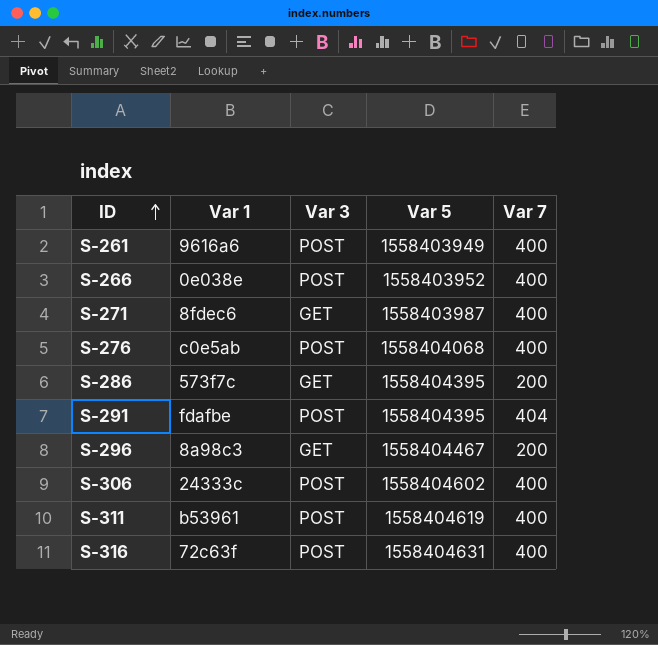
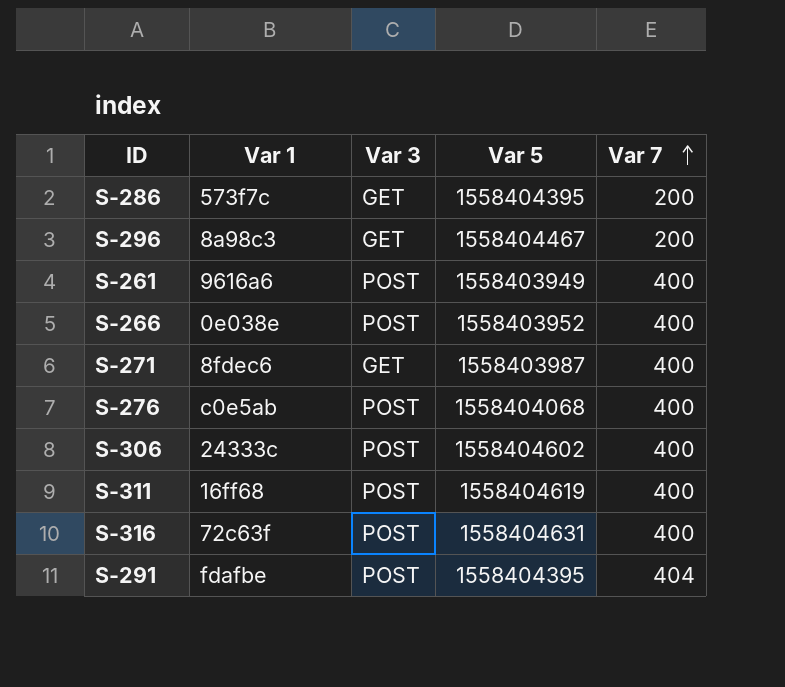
row order: ID ascending -> Var 7 ascending
S-311 | Var 1: b53961 -> 16ff68

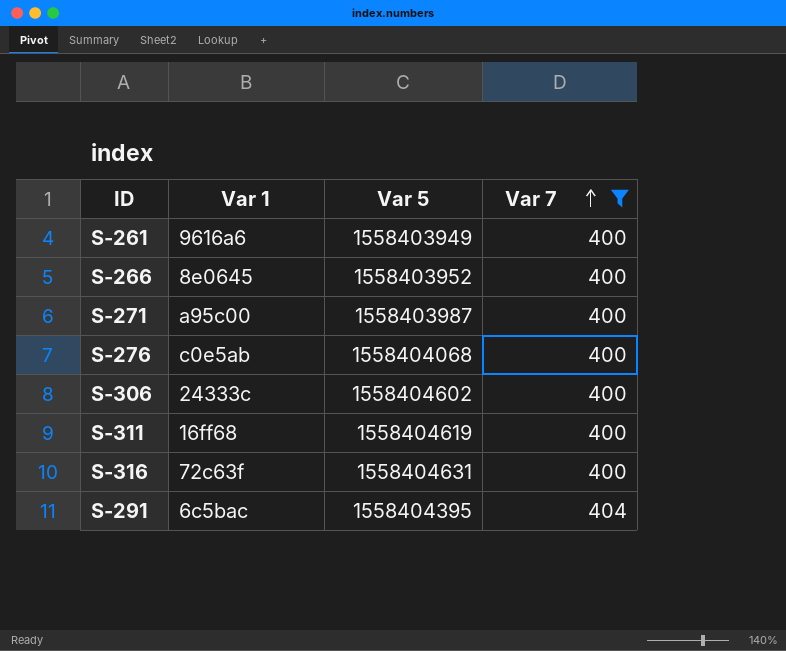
filter: none -> Var 7 != 200
column Var 3 | position: 3 -> none
S-266 | Var 1: 0e038e -> 8e0645
S-271 | Var 1: 8fdec6 -> a95c00
S-291 | Var 1: fdafbe -> 6c5bac

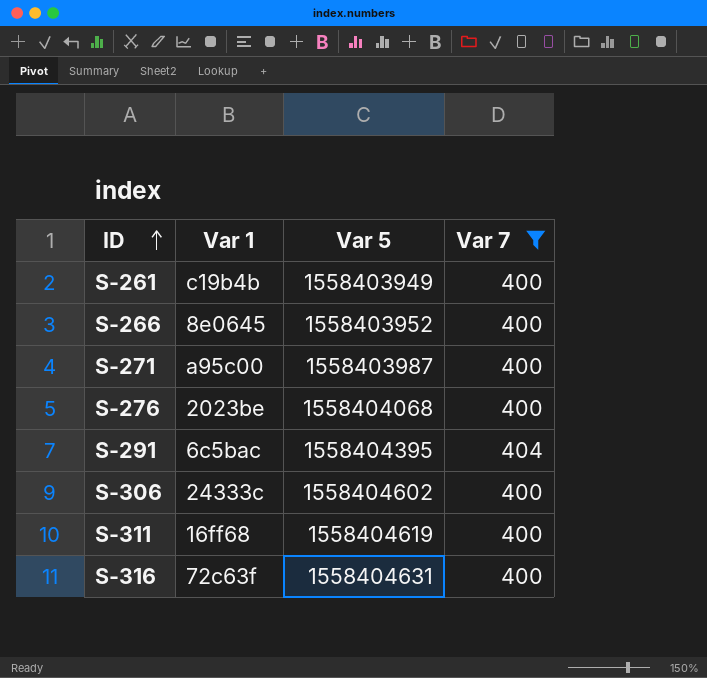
row order: Var 7 ascending -> ID ascending
S-261 | Var 1: 9616a6 -> c19b4b
S-276 | Var 1: c0e5ab -> 2023be

